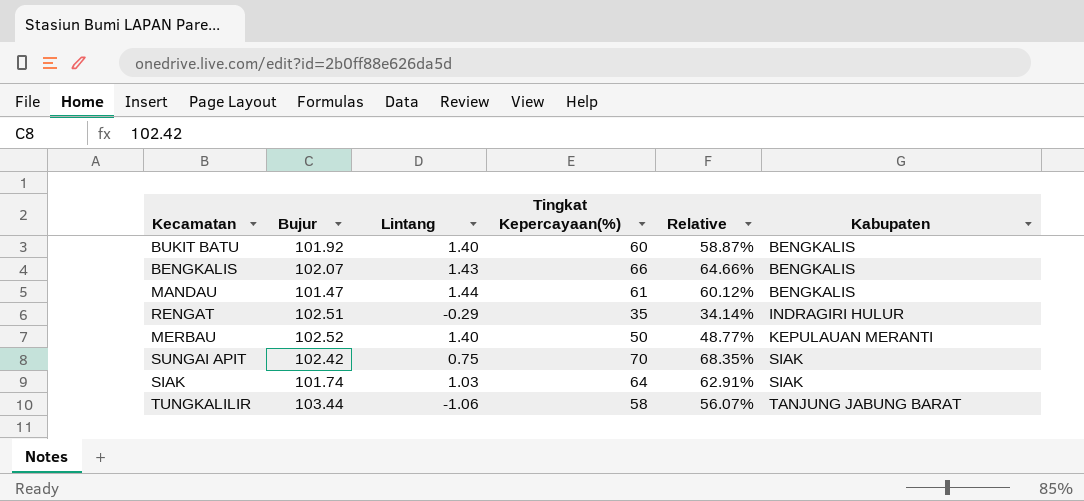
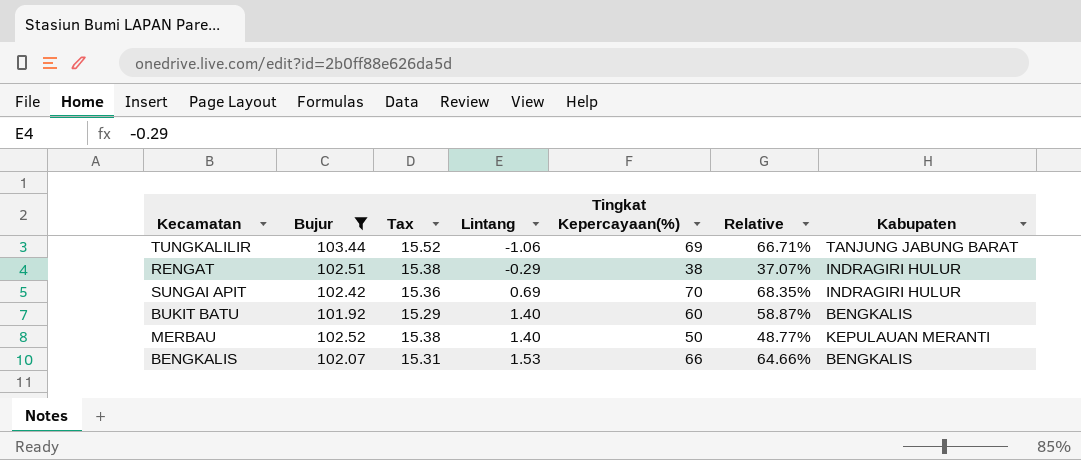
filter: none -> Bujur >= 101.92
row order: Kabupaten ascending -> Lintang ascending
column Tax | formula: none -> [Bujur] * 0.15
TUNGKALILIR | Tingkat Kepercayaan(%): 58 -> 69
TUNGKALILIR | Relative: 56.07% -> 66.71%
RENGAT | Tingkat Kepercayaan(%): 35 -> 38
RENGAT | Relative: 34.14% -> 37.07%
SUNGAI APIT | Lintang: 0.75 -> 0.69
SUNGAI APIT | Kabupaten: SIAK -> INDRAGIRI HULUR
BENGKALIS | Lintang: 1.43 -> 1.53

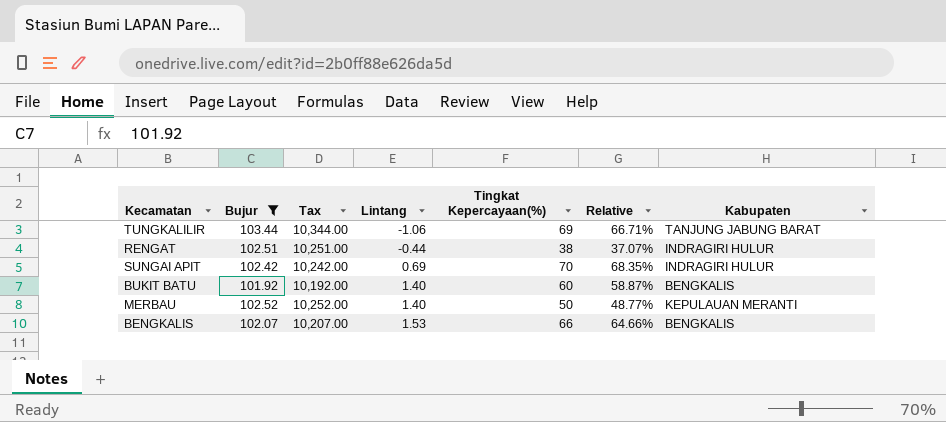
column Tax | formula: [Bujur] * 0.15 -> [Bujur] * 100
RENGAT | Lintang: -0.29 -> -0.44

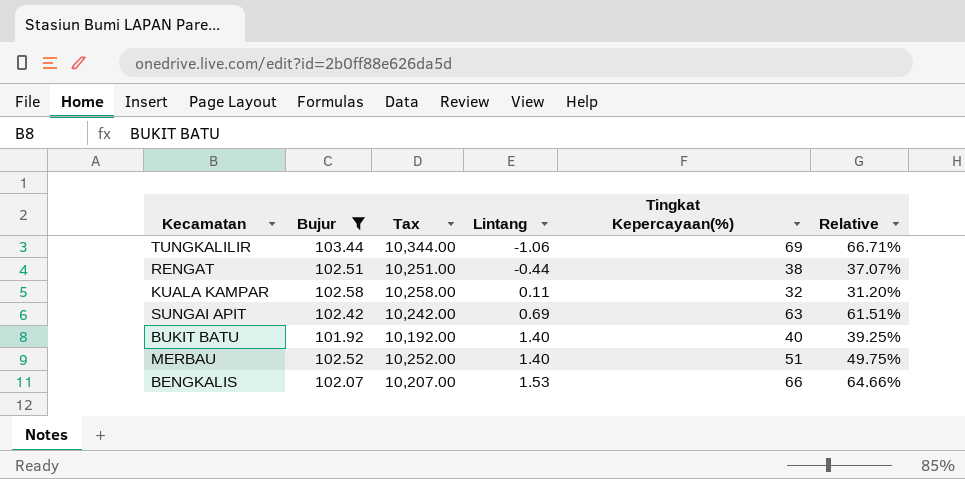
column Kabupaten | position: 7 -> none
row KUALA KAMPAR: none -> 102.58 | 10,258.00 | 0.11 | 32 | 31.20%
SUNGAI APIT | Tingkat Kepercayaan(%): 70 -> 63
SUNGAI APIT | Relative: 68.35% -> 61.51%
BUKIT BATU | Tingkat Kepercayaan(%): 60 -> 40
BUKIT BATU | Relative: 58.87% -> 39.25%
MERBAU | Tingkat Kepercayaan(%): 50 -> 51
MERBAU | Relative: 48.77% -> 49.75%

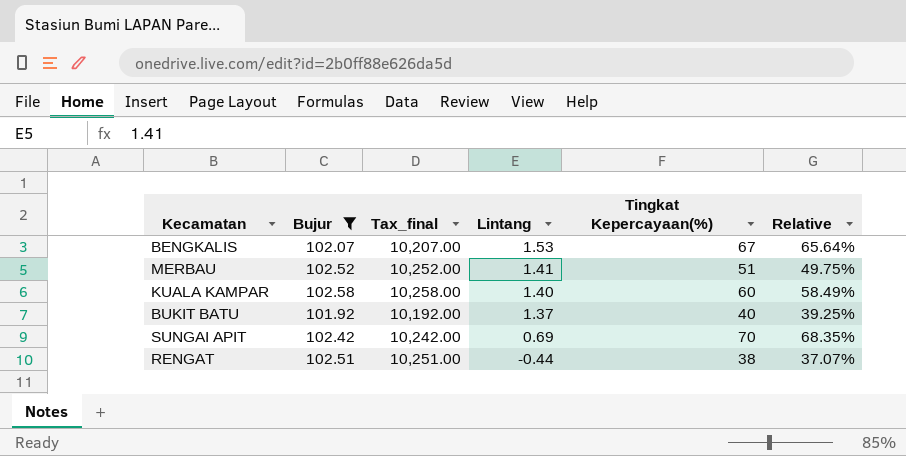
row order: Lintang ascending -> Lintang descending
column name: Tax -> Tax_final
row TUNGKALILIR: 103.44 | 10,344.00 | -1.06 | 69 | 66.71% -> none
BENGKALIS | Tingkat Kepercayaan(%): 66 -> 67
BENGKALIS | Relative: 64.66% -> 65.64%
MERBAU | Lintang: 1.40 -> 1.41
KUALA KAMPAR | Lintang: 0.11 -> 1.40
KUALA KAMPAR | Tingkat Kepercayaan(%): 32 -> 60
KUALA KAMPAR | Relative: 31.20% -> 58.49%
BUKIT BATU | Lintang: 1.40 -> 1.37
SUNGAI APIT | Tingkat Kepercayaan(%): 63 -> 70
SUNGAI APIT | Relative: 61.51% -> 68.35%

